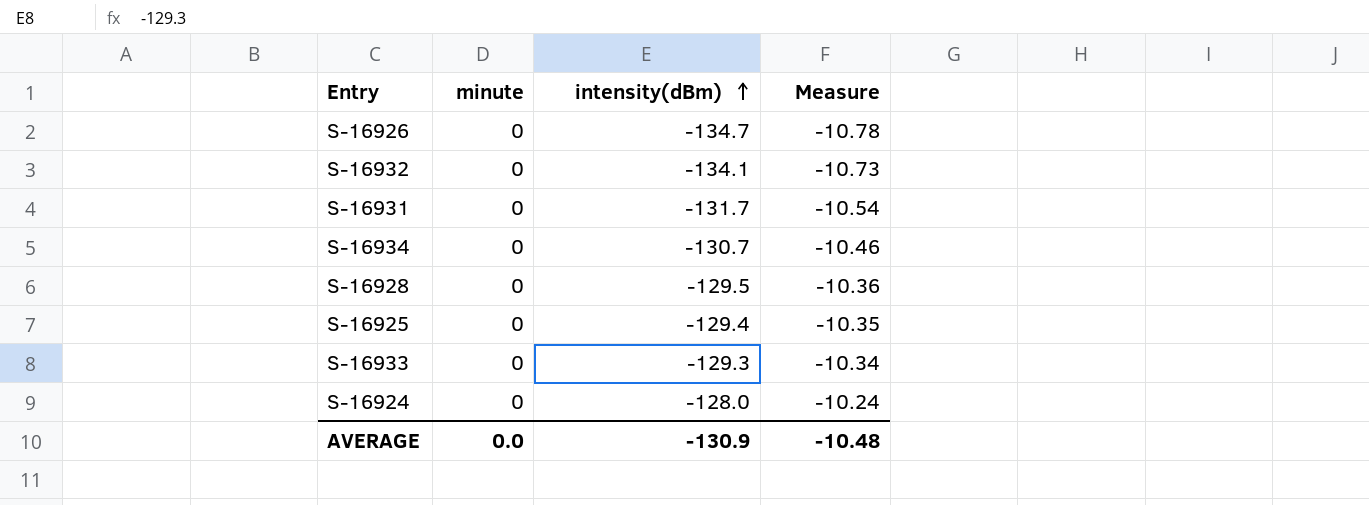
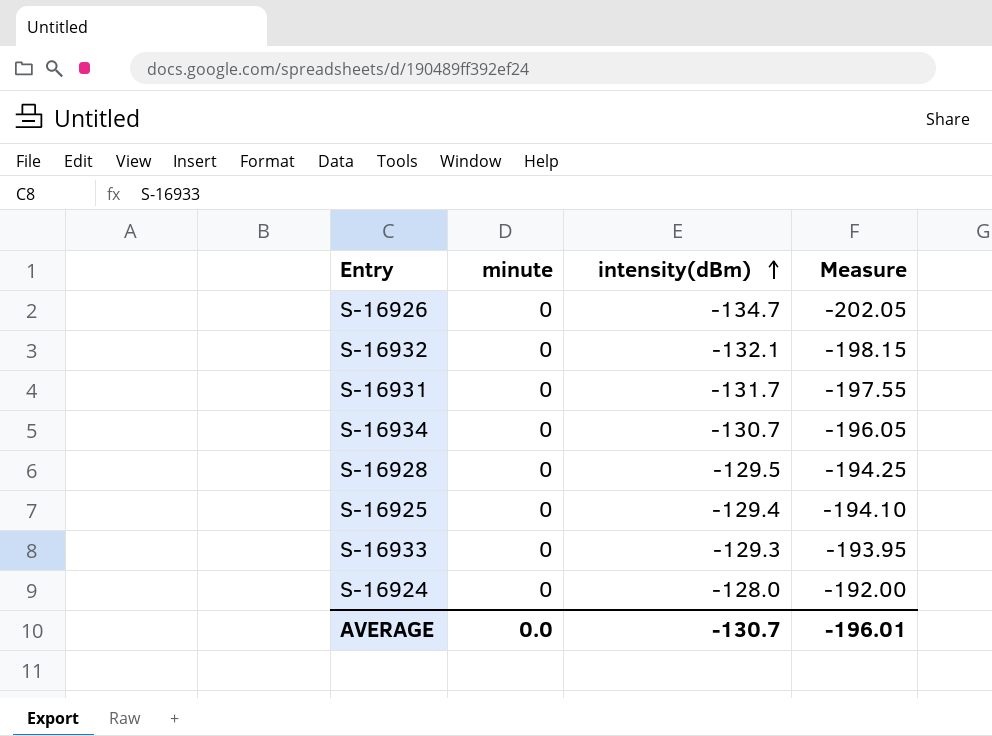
column Measure | formula: [intensity(dBm)] * 0.08 -> [intensity(dBm)] * 1.5
S-16932 | intensity(dBm): -134.1 -> -132.1
AVERAGE | intensity(dBm): -130.9 -> -130.7
AVERAGE | Measure: -10.48 -> -196.01

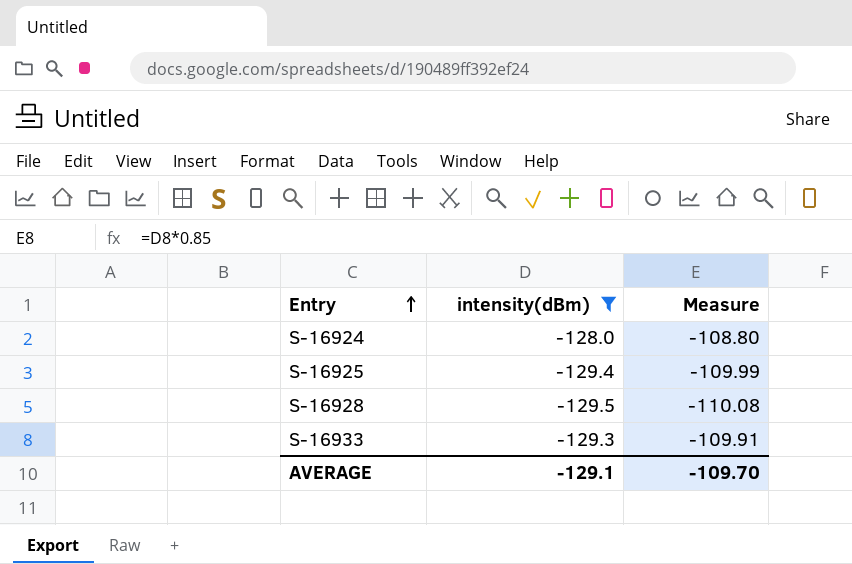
filter: none -> intensity(dBm) >= -129.5
row order: intensity(dBm) ascending -> Entry ascending
column minute | position: 2 -> none
column Measure | formula: [intensity(dBm)] * 1.5 -> [intensity(dBm)] * 0.85
AVERAGE | intensity(dBm): -130.7 -> -129.1
AVERAGE | Measure: -196.01 -> -109.70

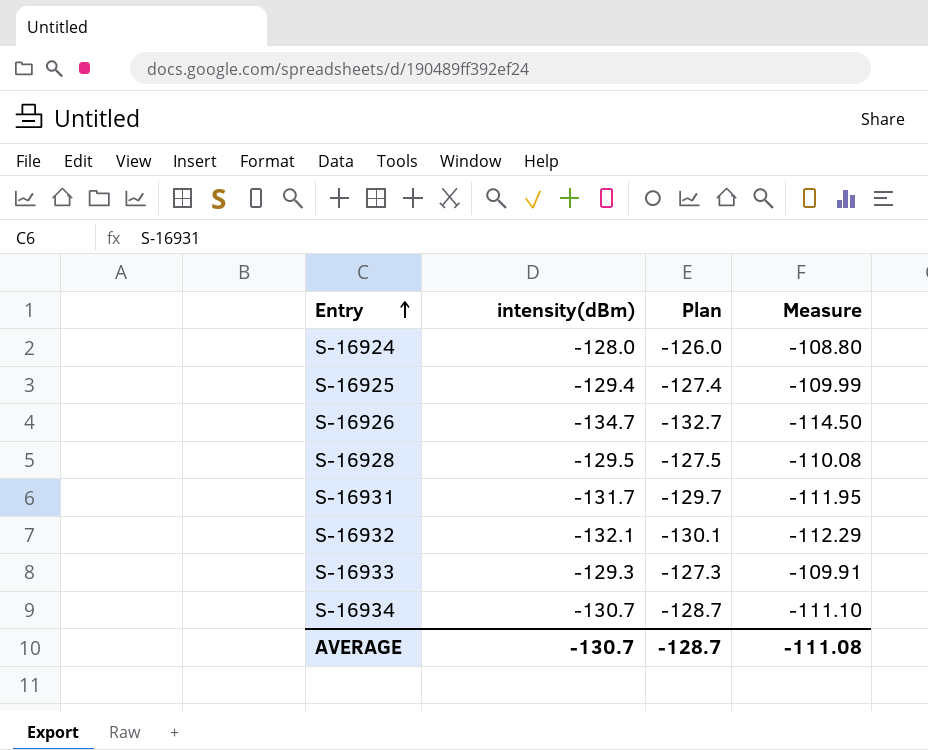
filter: intensity(dBm) >= -129.5 -> none
column Plan | formula: none -> [intensity(dBm)] + 2
AVERAGE | intensity(dBm): -129.1 -> -130.7
AVERAGE | Measure: -109.70 -> -111.08

